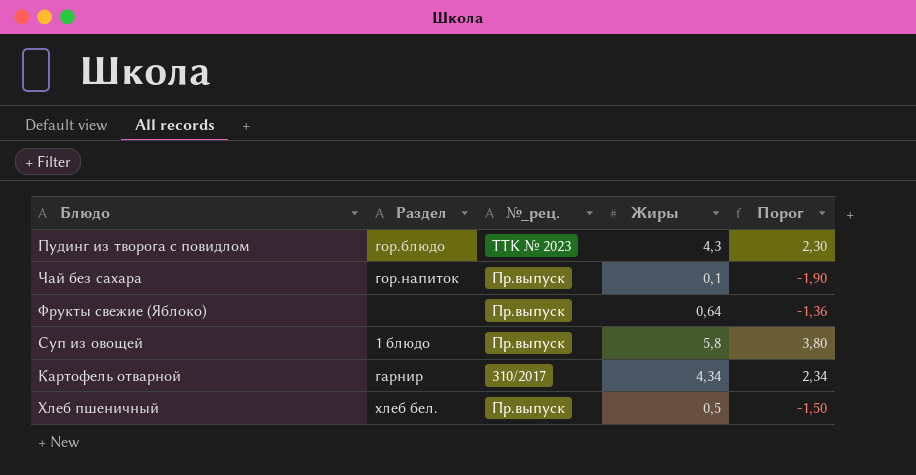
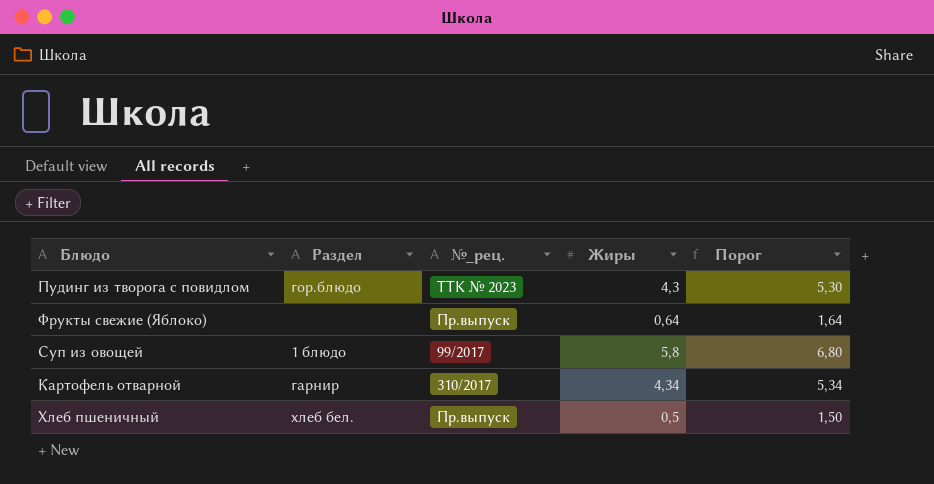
column Порог | formula: [Жиры] - 2 -> [Жиры] + 1
row Чай без сахара: гор.напиток | Пр.выпуск | 0,1 | -1,90 -> none
Суп из овощей | №_рец.: Пр.выпуск -> 99/2017

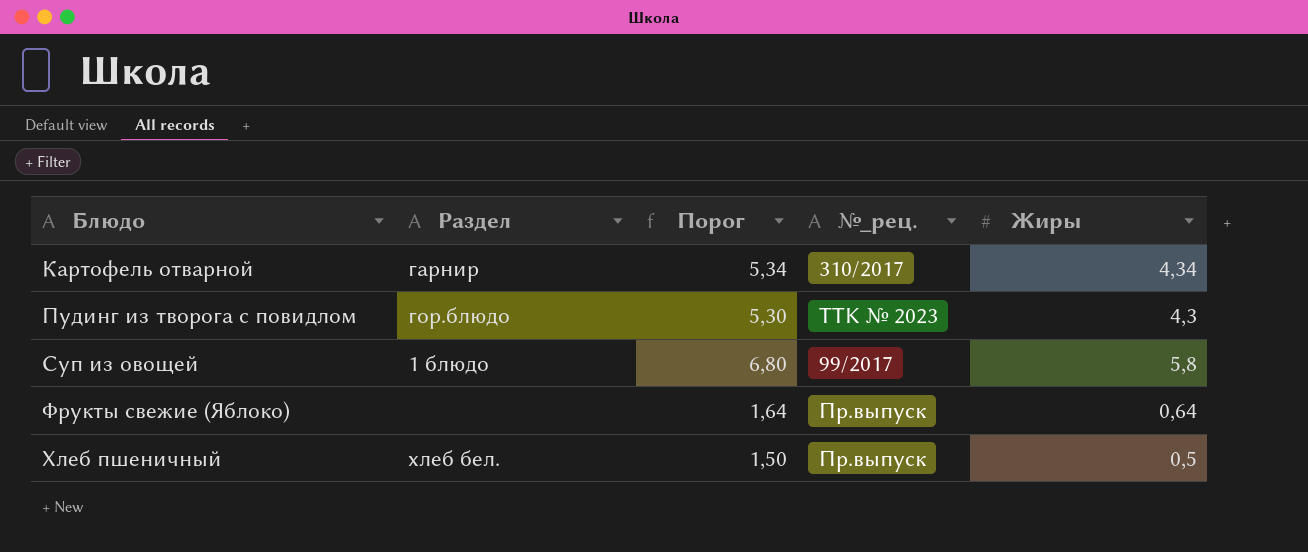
row order: none -> Блюдо ascending
column Порог | position: 5 -> 3

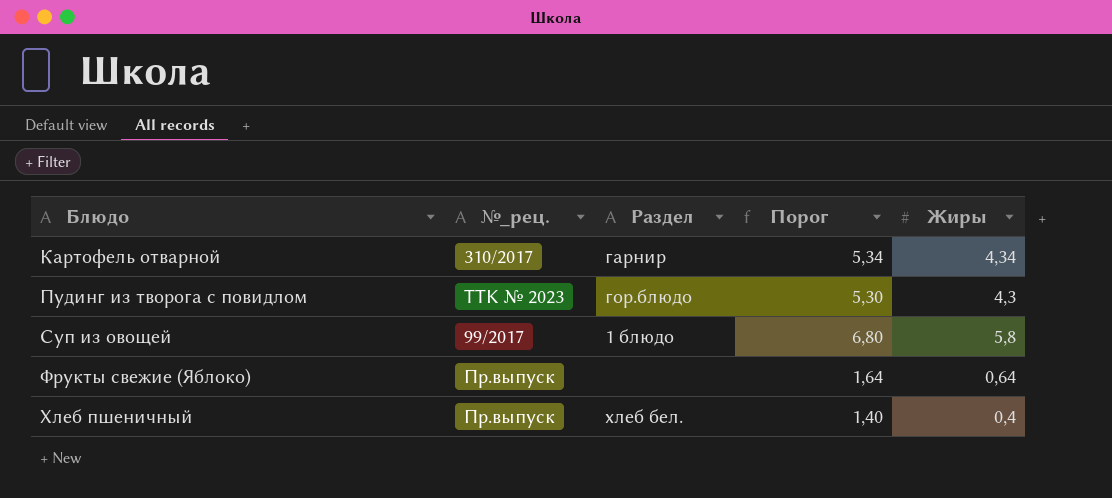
column №_рец. | position: 4 -> 2
Хлеб пшеничный | Порог: 1,50 -> 1,40
Хлеб пшеничный | Жиры: 0,5 -> 0,4

